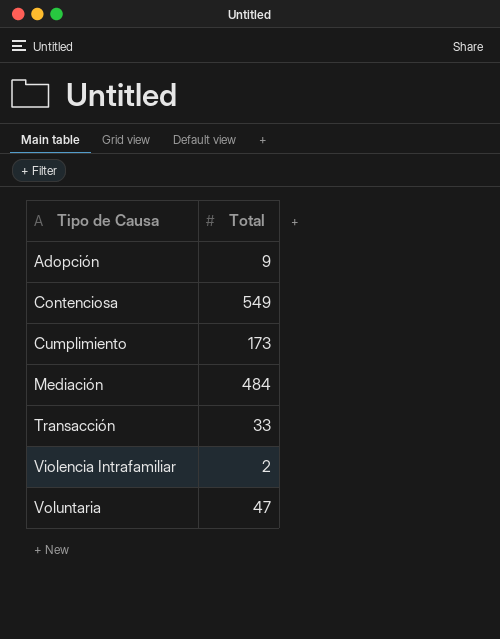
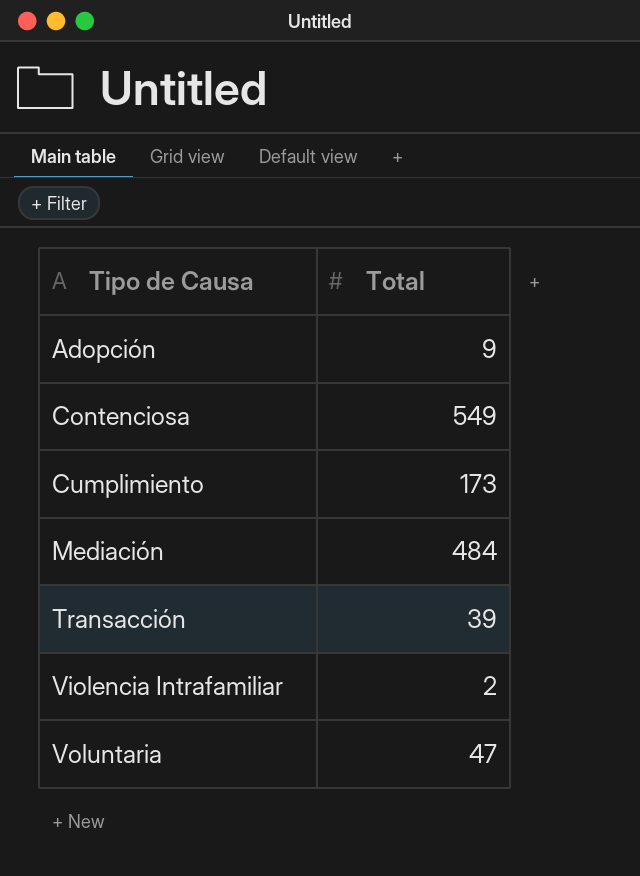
Transacción | Total: 33 -> 39

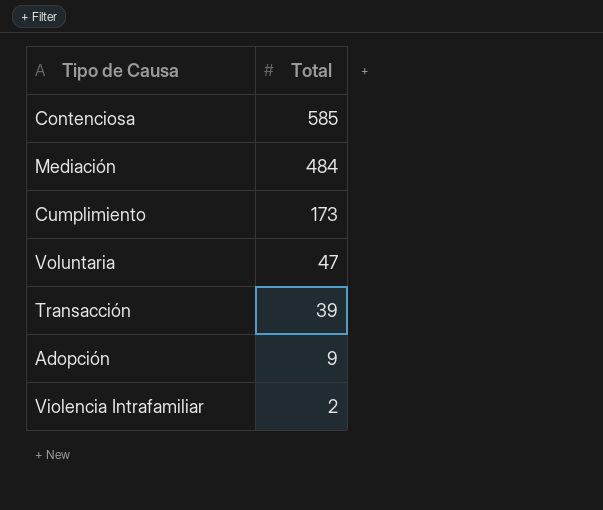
row order: Tipo de Causa ascending -> Total descending
Contenciosa | Total: 549 -> 585

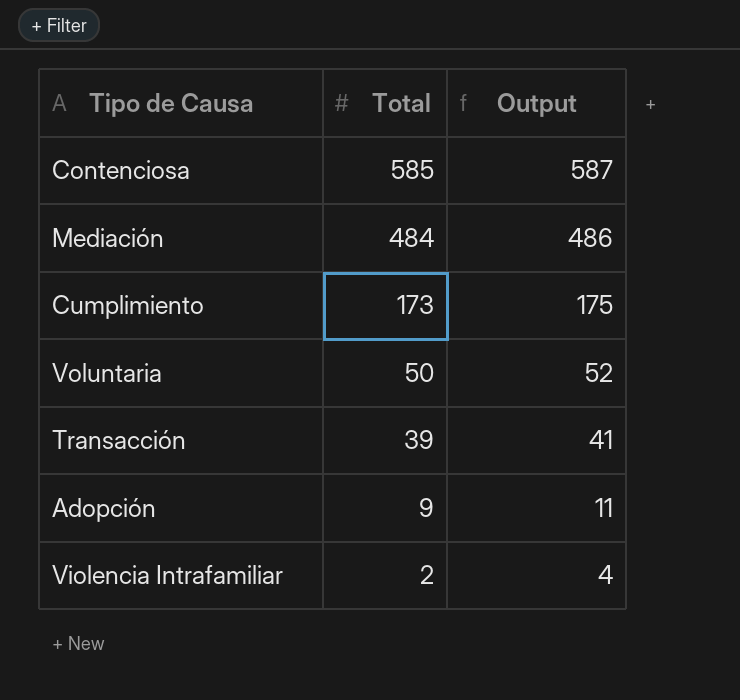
column Output | formula: none -> [Total] + 2
Voluntaria | Total: 47 -> 50

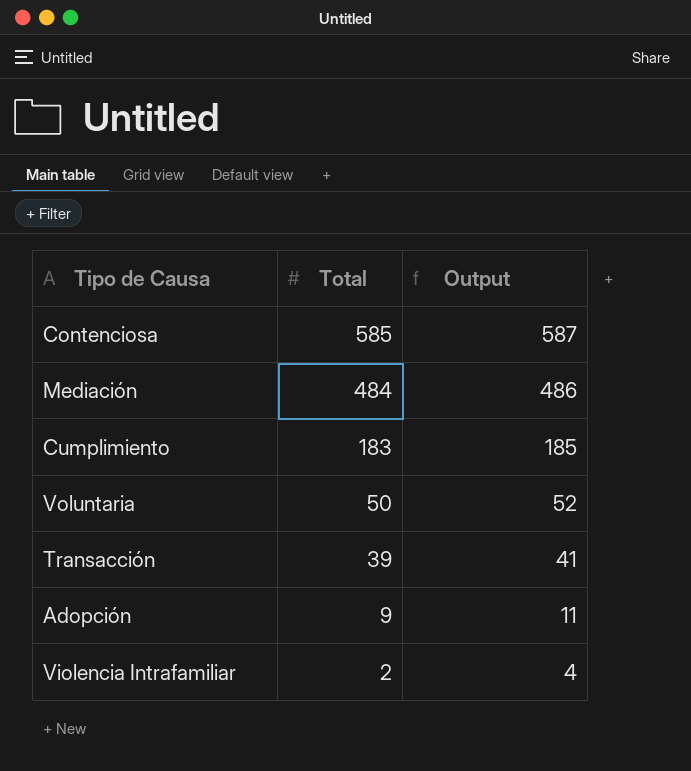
Cumplimiento | Total: 173 -> 183
Cumplimiento | Output: 175 -> 185

